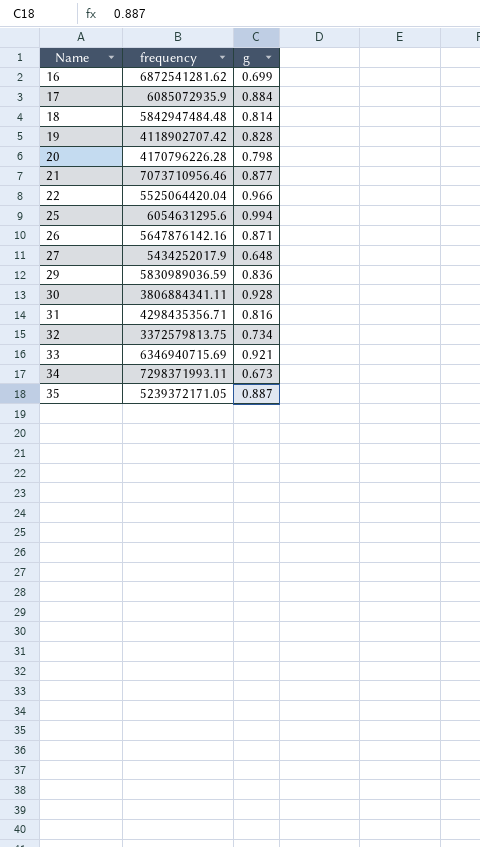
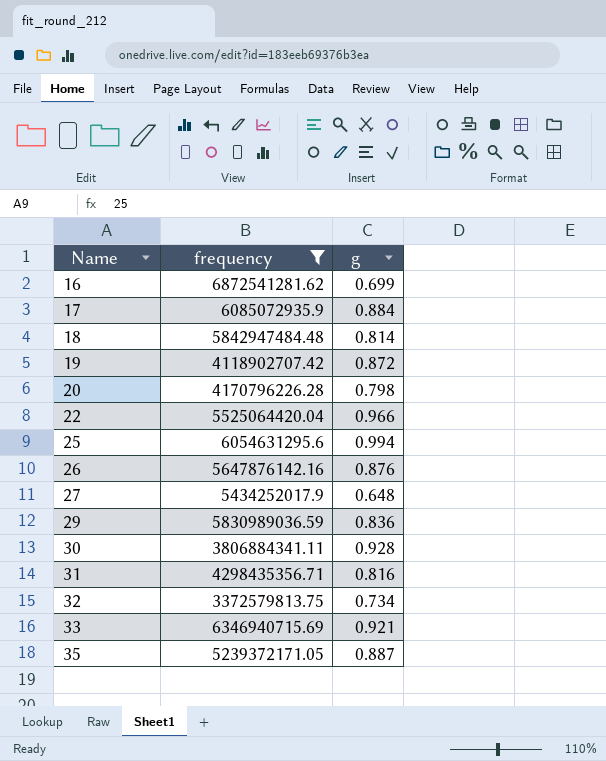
filter: none -> frequency <= 6872541281.62
19 | g: 0.828 -> 0.872
26 | g: 0.871 -> 0.876

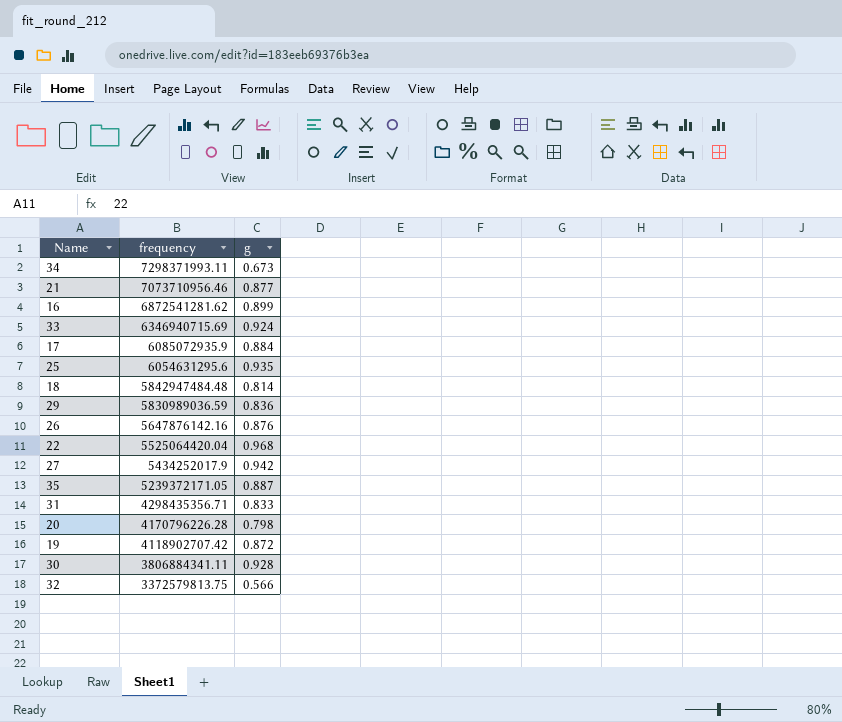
filter: frequency <= 6872541281.62 -> none
row order: Name ascending -> frequency descending
16 | g: 0.699 -> 0.899
33 | g: 0.921 -> 0.924
25 | g: 0.994 -> 0.935
22 | g: 0.966 -> 0.968
27 | g: 0.648 -> 0.942
31 | g: 0.816 -> 0.833
32 | g: 0.734 -> 0.566

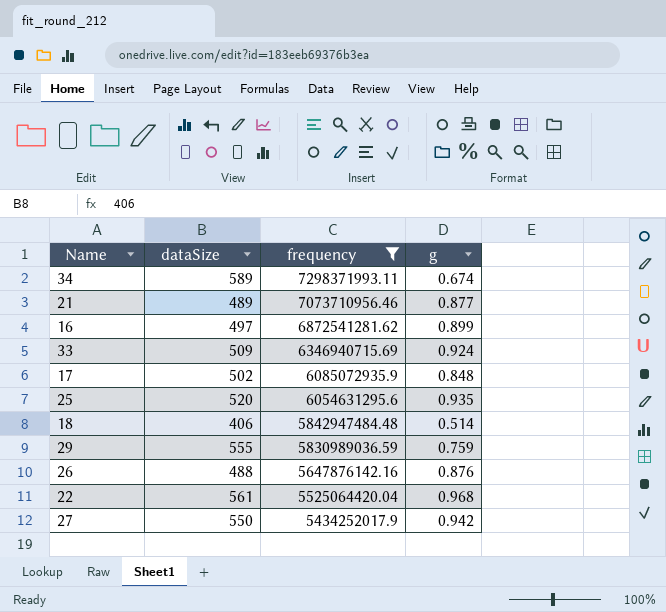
filter: none -> frequency >= 5434252017.9
column dataSize | position: none -> 2
34 | g: 0.673 -> 0.674
17 | g: 0.884 -> 0.848
18 | g: 0.814 -> 0.514
29 | g: 0.836 -> 0.759

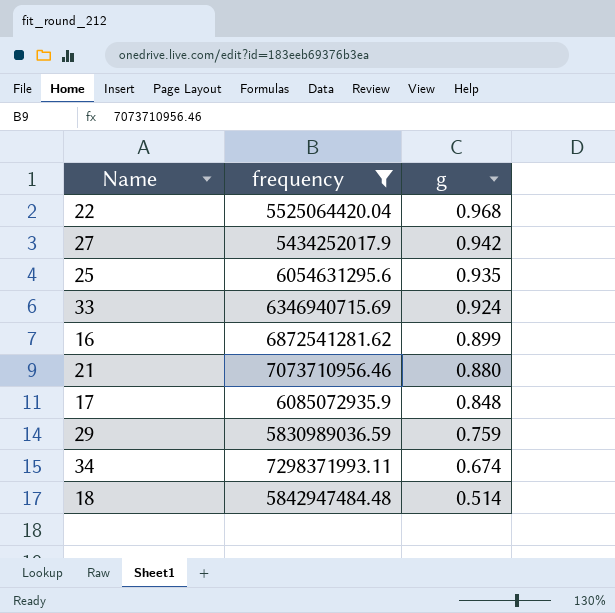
row order: frequency descending -> g descending
column dataSize | position: 2 -> none
row 26: 488 | 5647876142.16 | 0.876 -> none
21 | g: 0.877 -> 0.880

